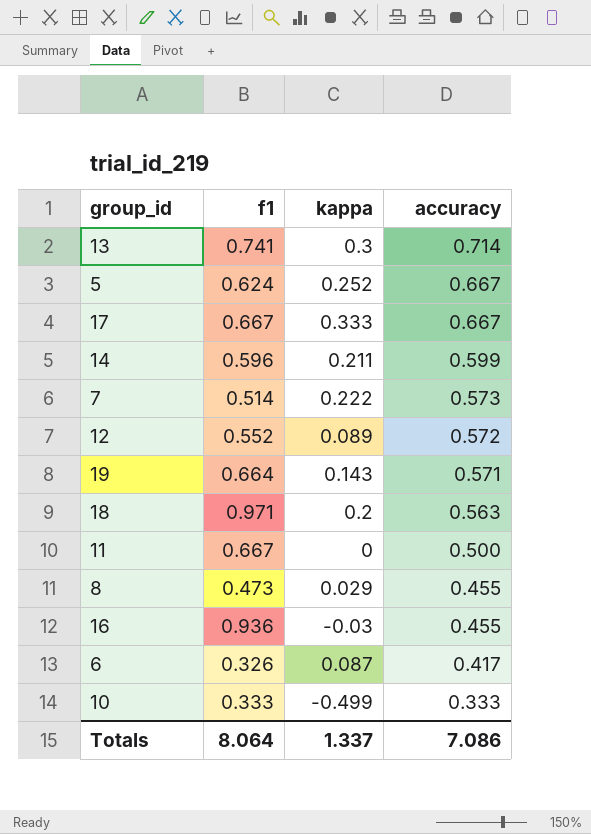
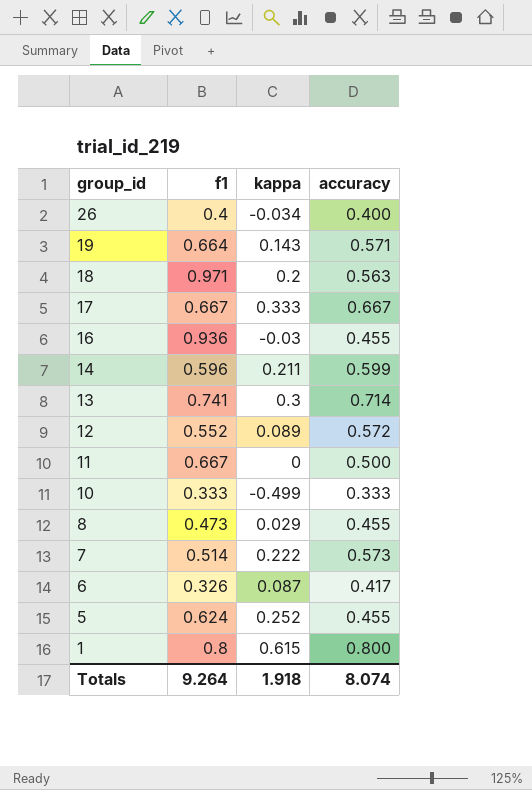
row order: accuracy descending -> group_id descending
row 26: none -> 0.4 | -0.034 | 0.400
5 | accuracy: 0.667 -> 0.455
row 1: none -> 0.8 | 0.615 | 0.800
Totals | f1: 8.064 -> 9.264
Totals | kappa: 1.337 -> 1.918
Totals | accuracy: 7.086 -> 8.074

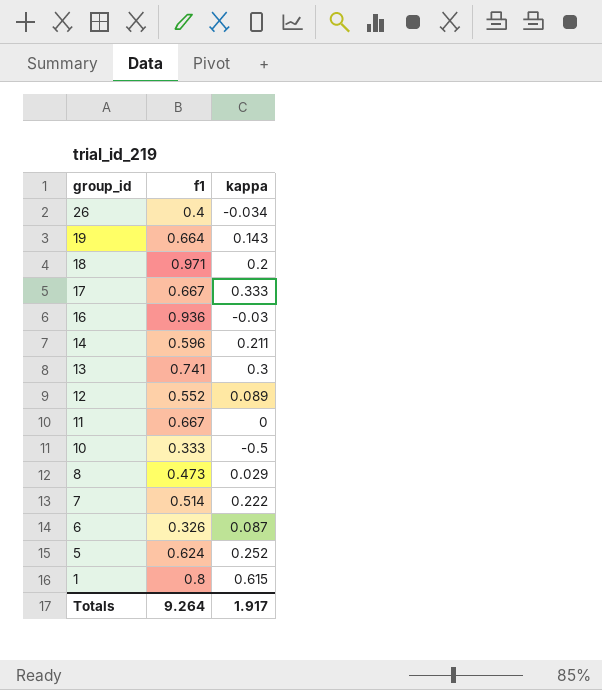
column accuracy | position: 4 -> none
10 | kappa: -0.499 -> -0.5
Totals | kappa: 1.918 -> 1.917

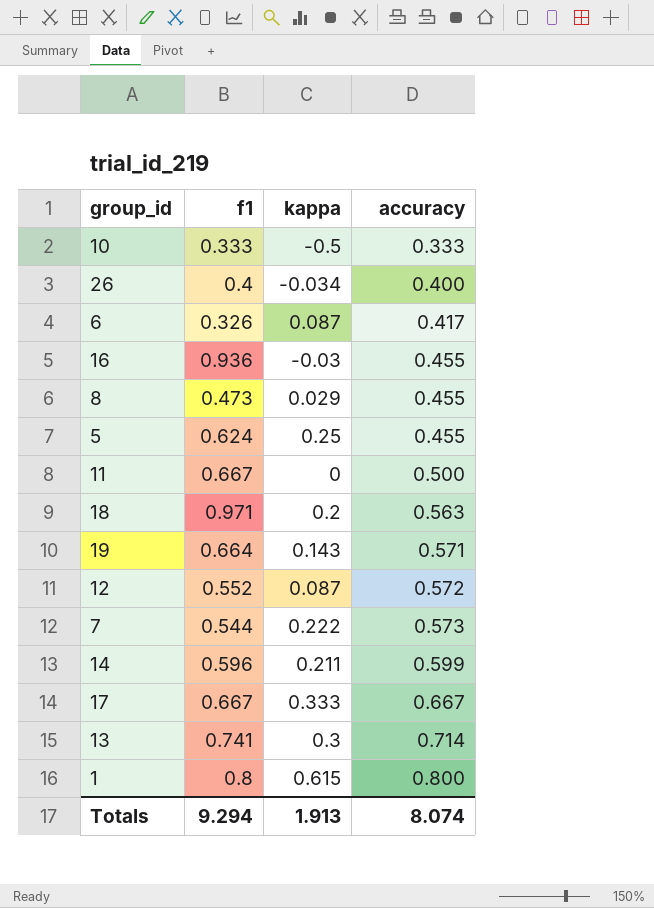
row order: group_id descending -> accuracy ascending
column accuracy | position: none -> 4
5 | kappa: 0.252 -> 0.25
12 | kappa: 0.089 -> 0.087
7 | f1: 0.514 -> 0.544
Totals | f1: 9.264 -> 9.294
Totals | kappa: 1.917 -> 1.913

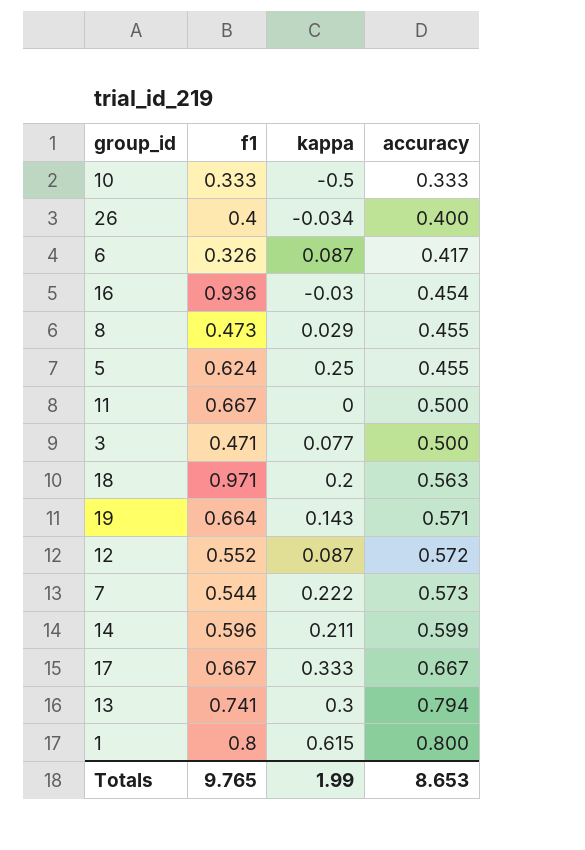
16 | accuracy: 0.455 -> 0.454
row 3: none -> 0.471 | 0.077 | 0.500
13 | accuracy: 0.714 -> 0.794
Totals | f1: 9.294 -> 9.765
Totals | kappa: 1.913 -> 1.99
Totals | accuracy: 8.074 -> 8.653

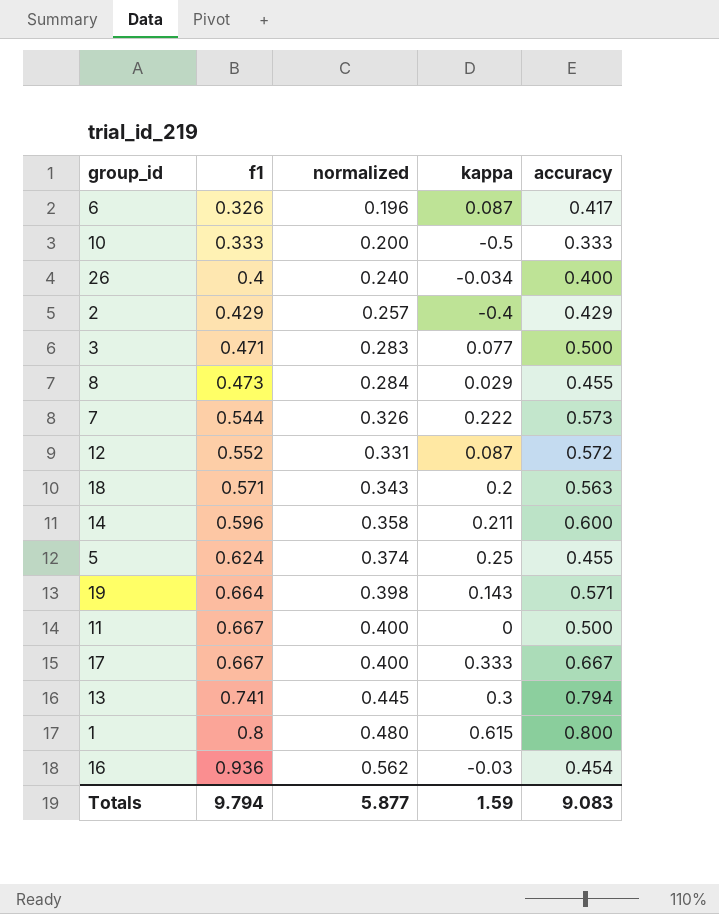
row order: accuracy ascending -> f1 ascending
column normalized | formula: none -> [f1] * 0.6
row 2: none -> 0.429 | 0.257 | -0.4 | 0.429
18 | f1: 0.971 -> 0.571
14 | accuracy: 0.599 -> 0.600
Totals | f1: 9.765 -> 9.794
Totals | kappa: 1.99 -> 1.59
Totals | accuracy: 8.653 -> 9.083

